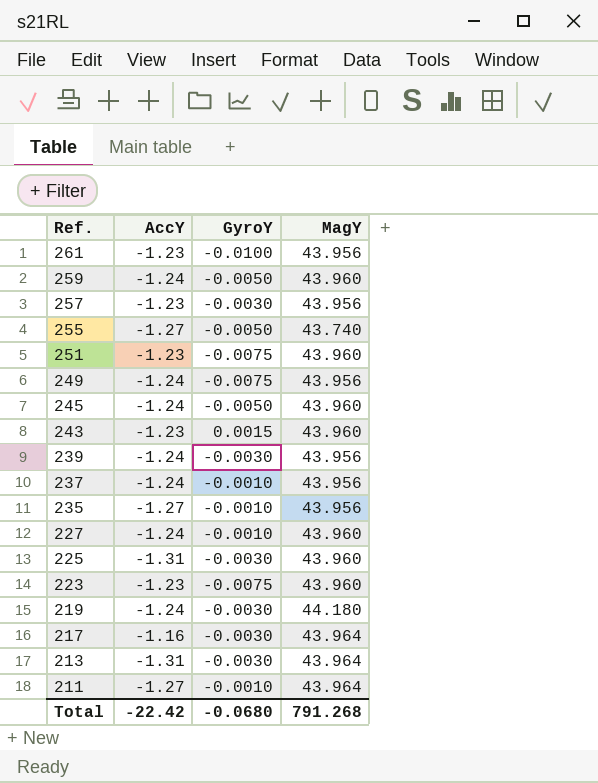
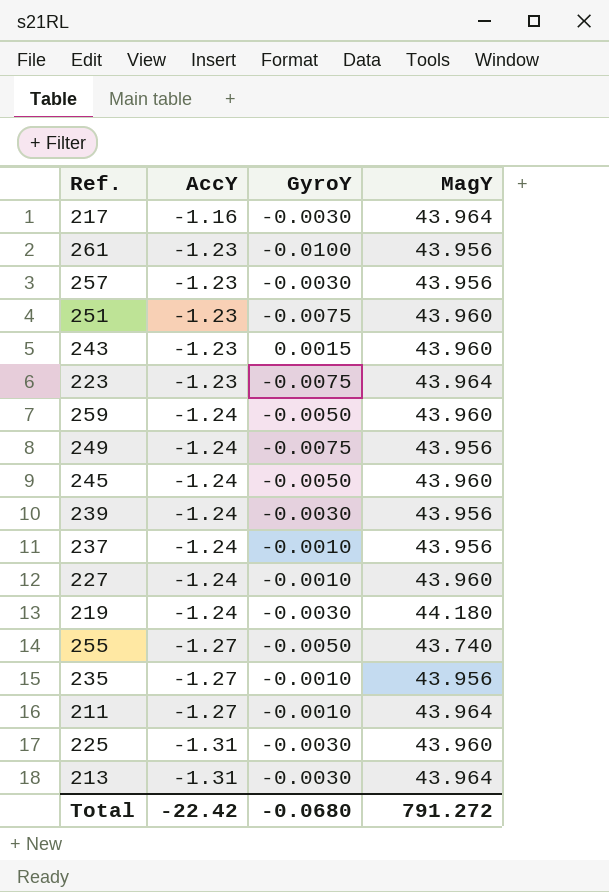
row order: Ref. descending -> AccY descending
223 | MagY: 43.960 -> 43.964
Total | MagY: 791.268 -> 791.272

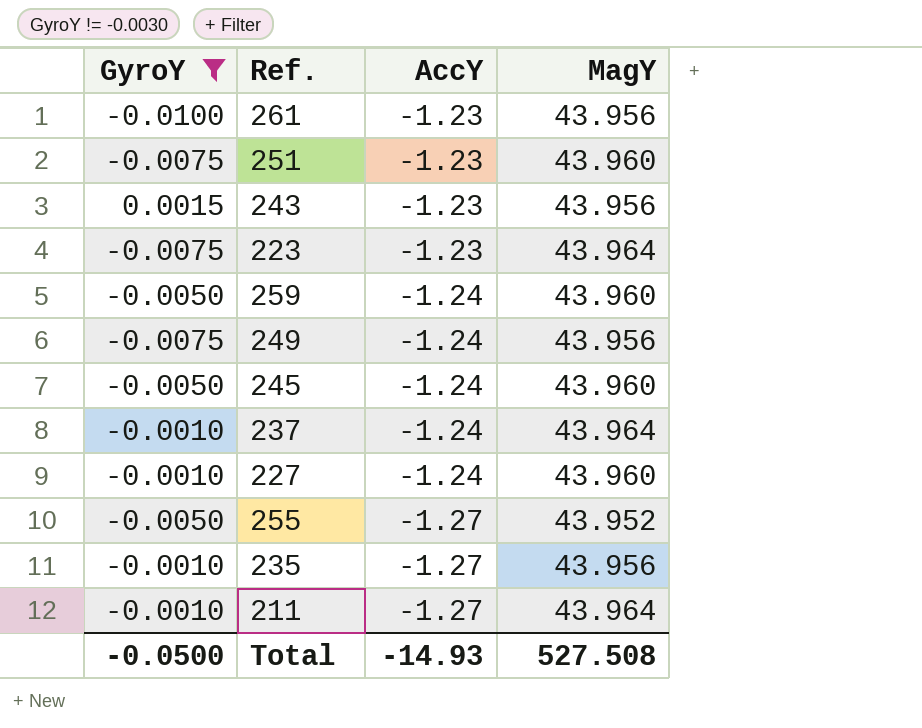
filter: none -> GyroY != -0.0030
column GyroY | position: 3 -> 1
243 | MagY: 43.960 -> 43.956
237 | MagY: 43.956 -> 43.964
255 | MagY: 43.740 -> 43.952
Total | GyroY: -0.0680 -> -0.0500
Total | AccY: -22.42 -> -14.93
Total | MagY: 791.272 -> 527.508

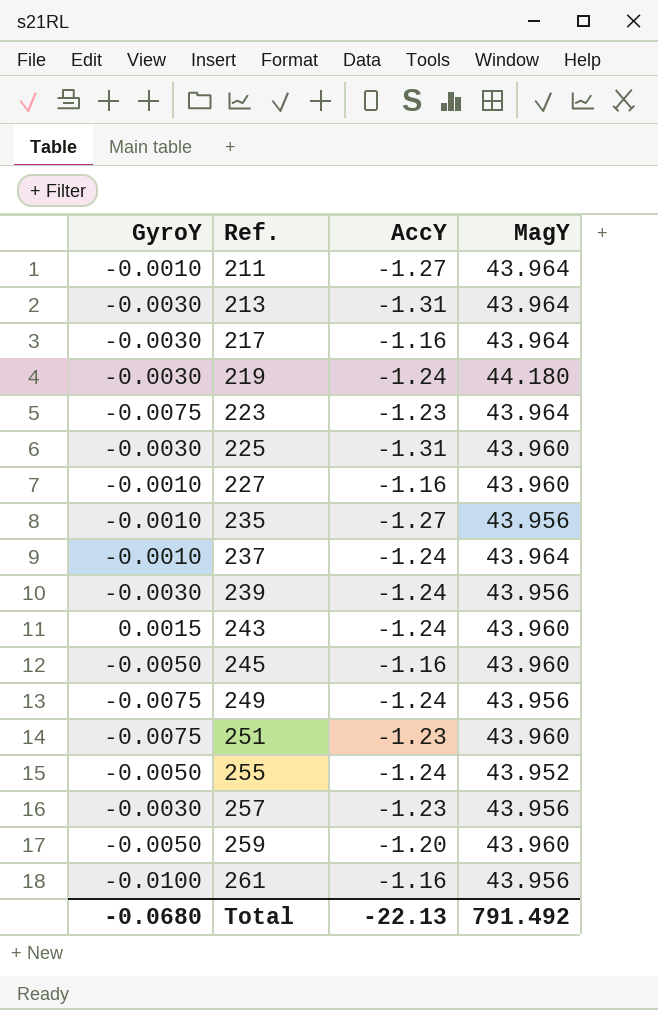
filter: GyroY != -0.0030 -> none
row order: AccY descending -> Ref. ascending
227 | AccY: -1.24 -> -1.16
243 | AccY: -1.23 -> -1.24
243 | MagY: 43.956 -> 43.960
245 | AccY: -1.24 -> -1.16
255 | AccY: -1.27 -> -1.24
259 | AccY: -1.24 -> -1.20
261 | AccY: -1.23 -> -1.16
Total | GyroY: -0.0500 -> -0.0680
Total | AccY: -14.93 -> -22.13
Total | MagY: 527.508 -> 791.492

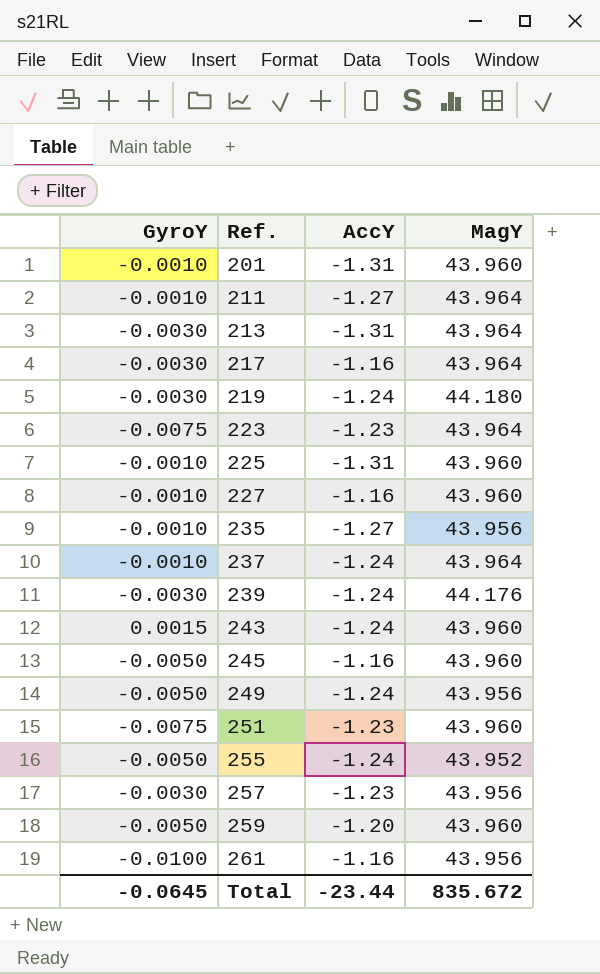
row 201: none -> -0.0010 | -1.31 | 43.960
225 | GyroY: -0.0030 -> -0.0010
239 | MagY: 43.956 -> 44.176
249 | GyroY: -0.0075 -> -0.0050
Total | GyroY: -0.0680 -> -0.0645
Total | AccY: -22.13 -> -23.44
Total | MagY: 791.492 -> 835.672

